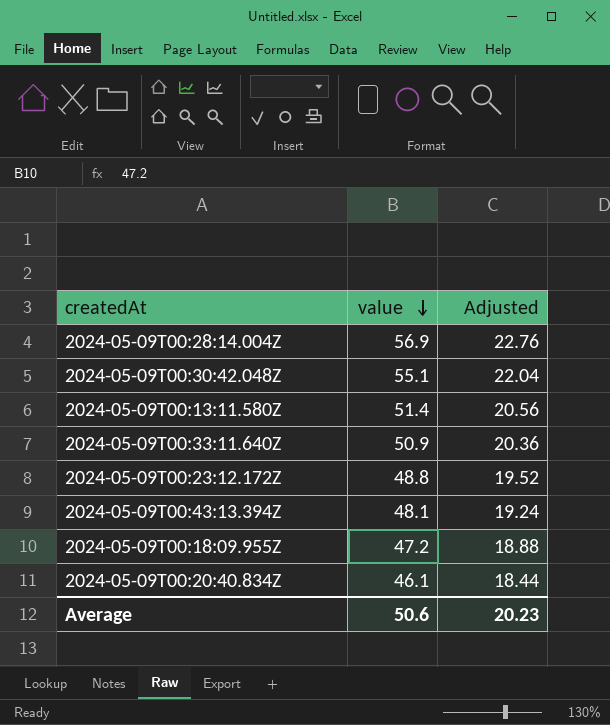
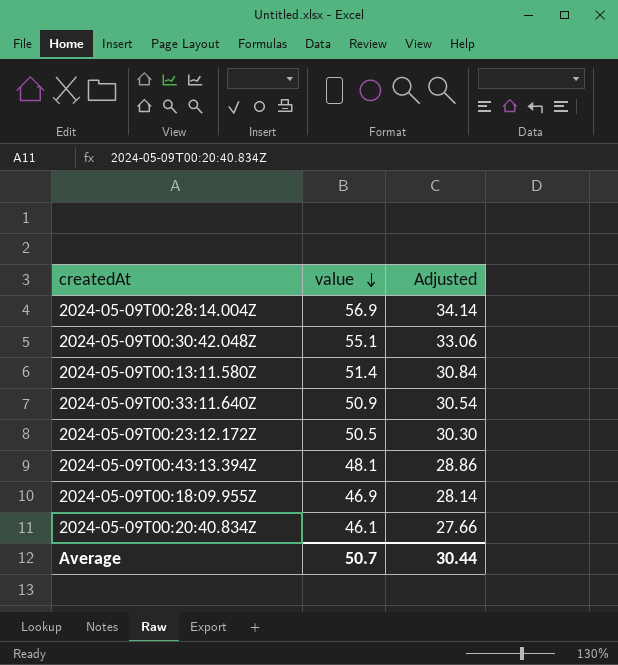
column Adjusted | formula: [value] * 0.4 -> [value] * 0.6
2024-05-09T00:23:12.172Z | value: 48.8 -> 50.5
2024-05-09T00:18:09.955Z | value: 47.2 -> 46.9
Average | value: 50.6 -> 50.7
Average | Adjusted: 20.23 -> 30.44

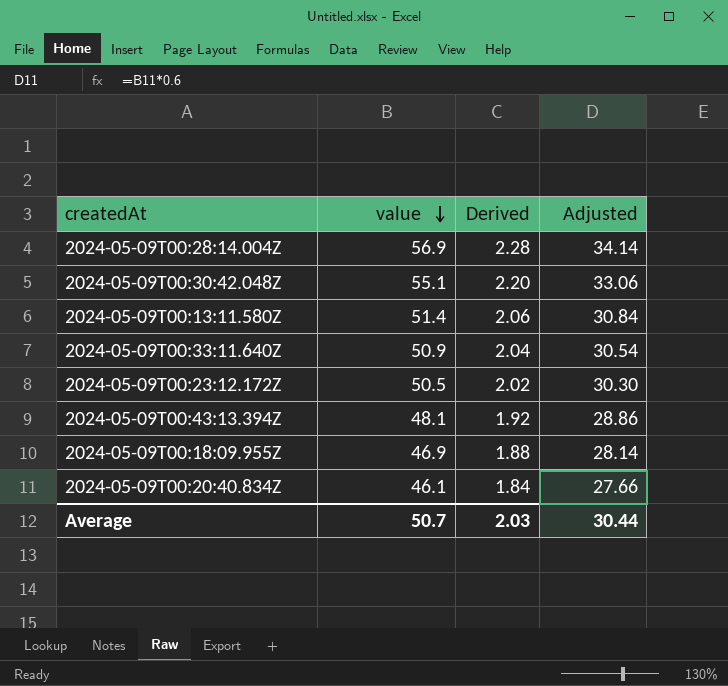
column Derived | formula: none -> [value] * 0.04

